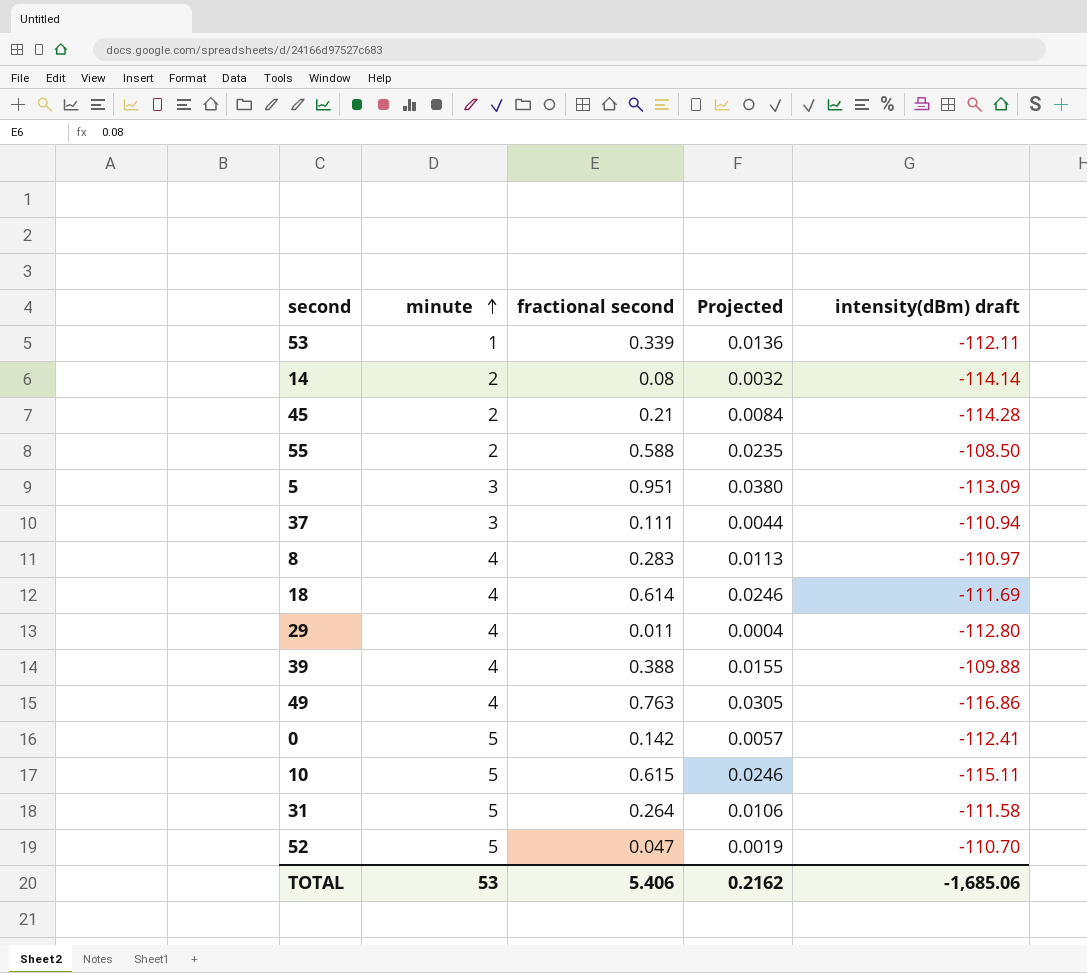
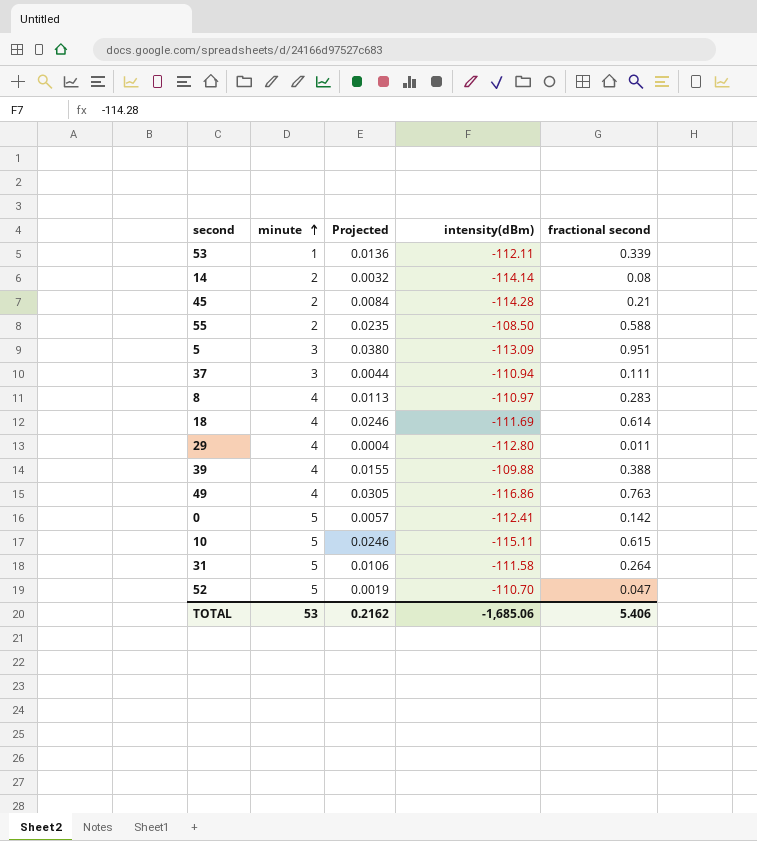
column name: intensity(dBm) draft -> intensity(dBm)
column fractional second | position: 3 -> 5

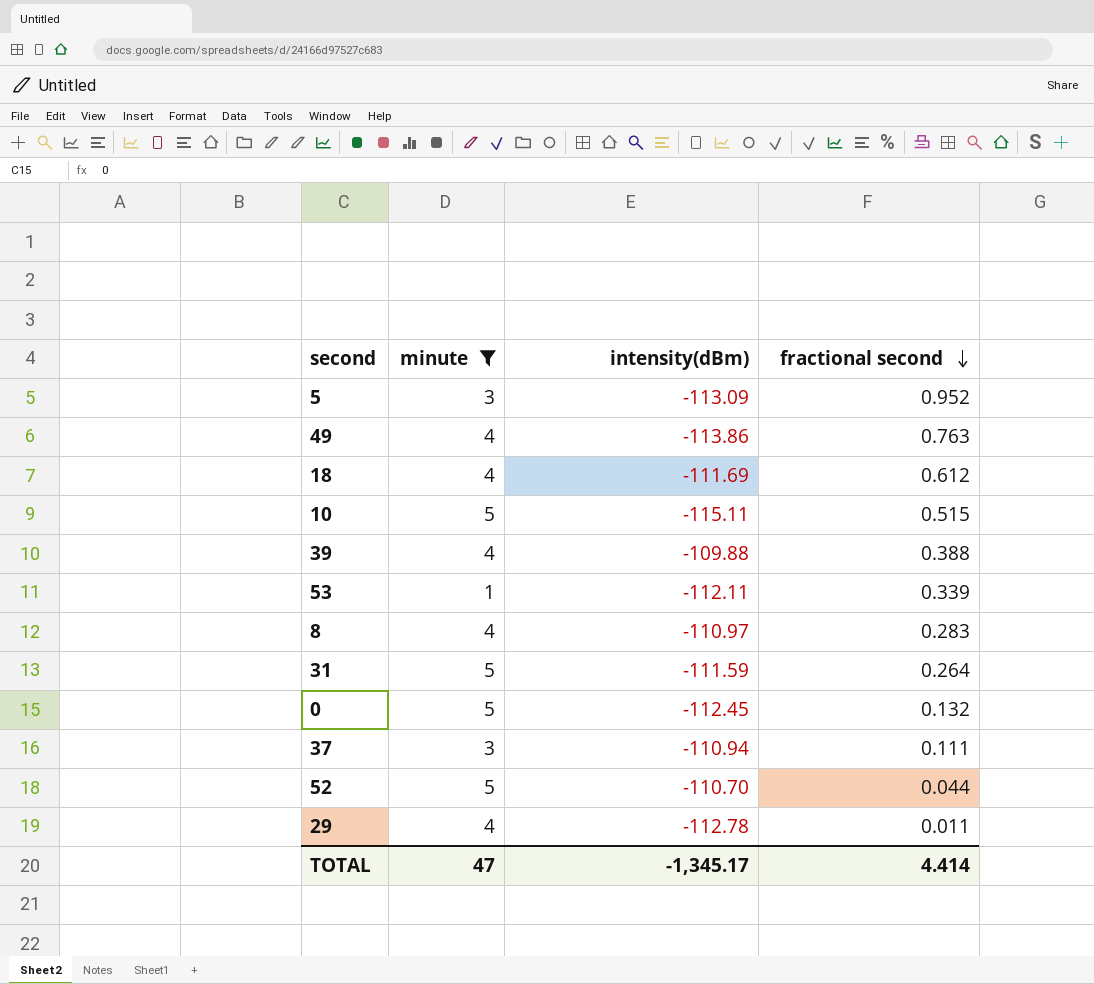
filter: none -> minute != 2
row order: minute ascending -> fractional second descending
column Projected | formula: [fractional second] * 0.04 -> none
5 | fractional second: 0.951 -> 0.952
49 | intensity(dBm): -116.86 -> -113.86
18 | fractional second: 0.614 -> 0.612
10 | fractional second: 0.615 -> 0.515
31 | intensity(dBm): -111.58 -> -111.59
0 | intensity(dBm): -112.41 -> -112.45
0 | fractional second: 0.142 -> 0.132
52 | fractional second: 0.047 -> 0.044
29 | intensity(dBm): -112.80 -> -112.78
TOTAL | minute: 53 -> 47
TOTAL | intensity(dBm): -1,685.06 -> -1,345.17
TOTAL | fractional second: 5.406 -> 4.414

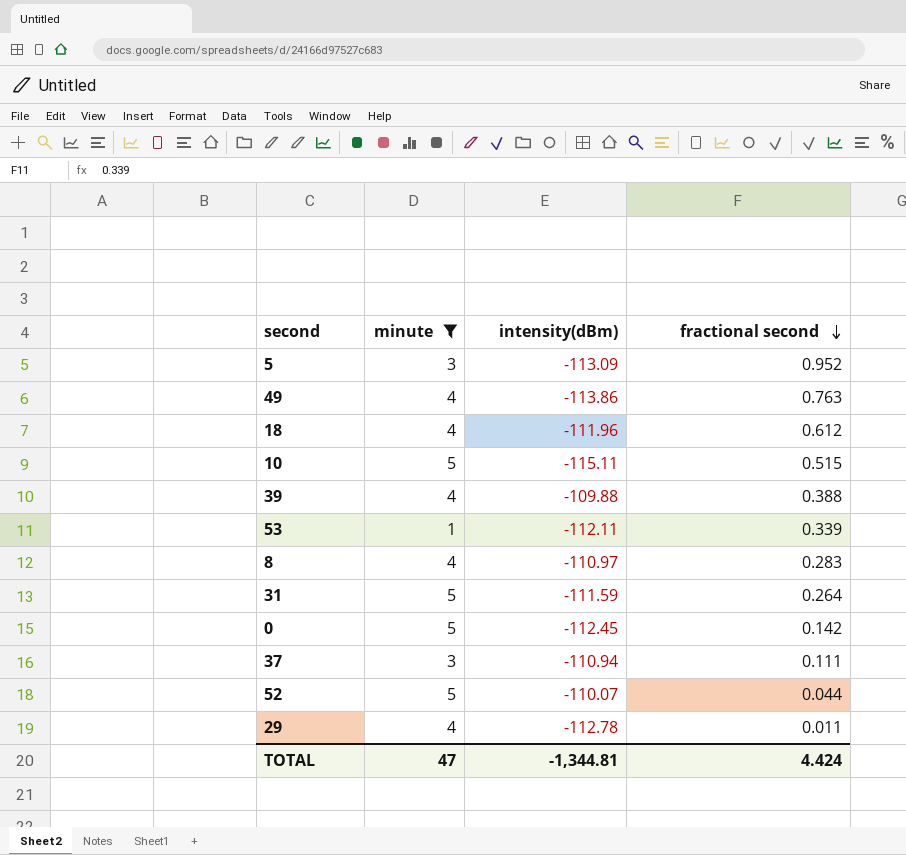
18 | intensity(dBm): -111.69 -> -111.96
0 | fractional second: 0.132 -> 0.142
52 | intensity(dBm): -110.70 -> -110.07
TOTAL | intensity(dBm): -1,345.17 -> -1,344.81
TOTAL | fractional second: 4.414 -> 4.424

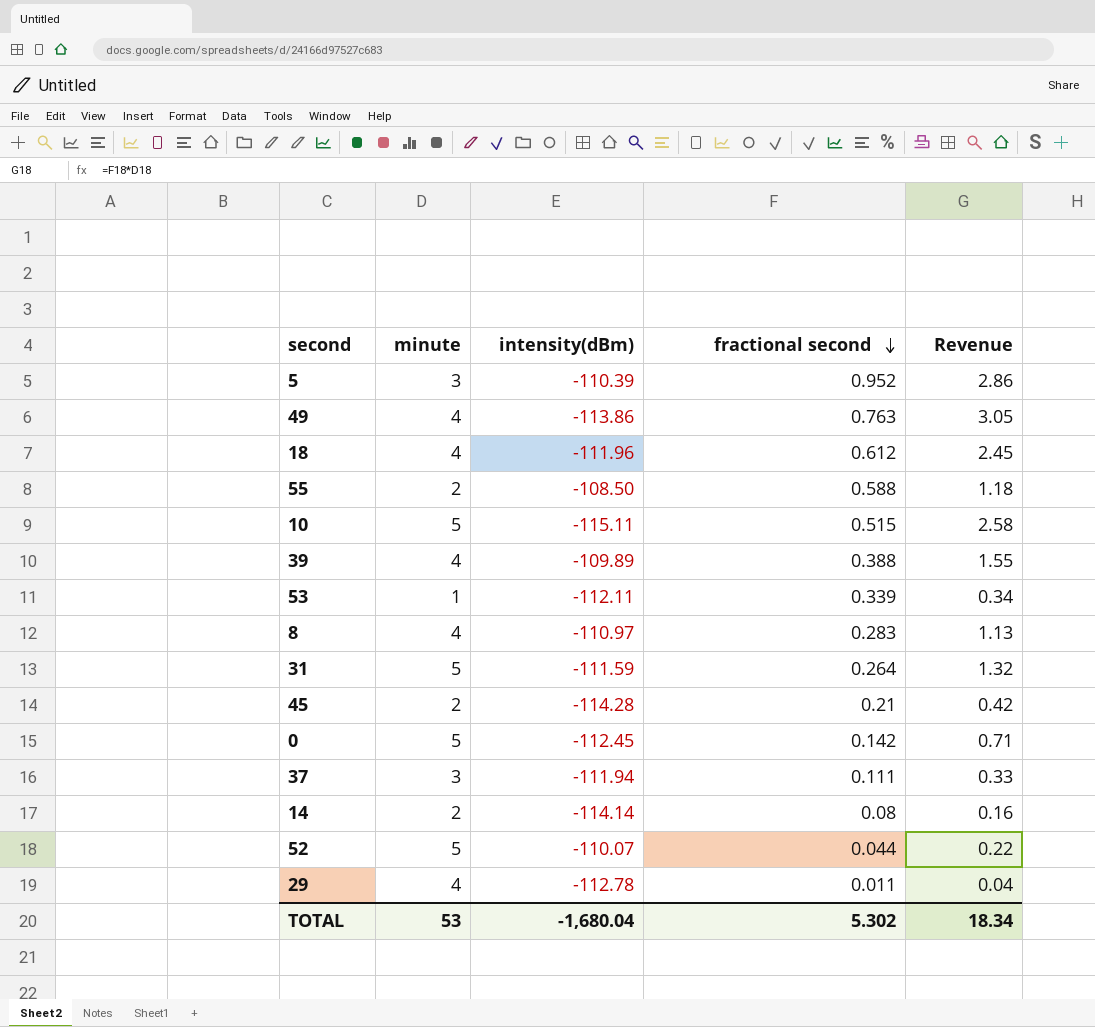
filter: minute != 2 -> none
column Revenue | formula: none -> [minute] * [fractional second]
5 | intensity(dBm): -113.09 -> -110.39
39 | intensity(dBm): -109.88 -> -109.89
37 | intensity(dBm): -110.94 -> -111.94
TOTAL | minute: 47 -> 53
TOTAL | intensity(dBm): -1,344.81 -> -1,680.04
TOTAL | fractional second: 4.424 -> 5.302

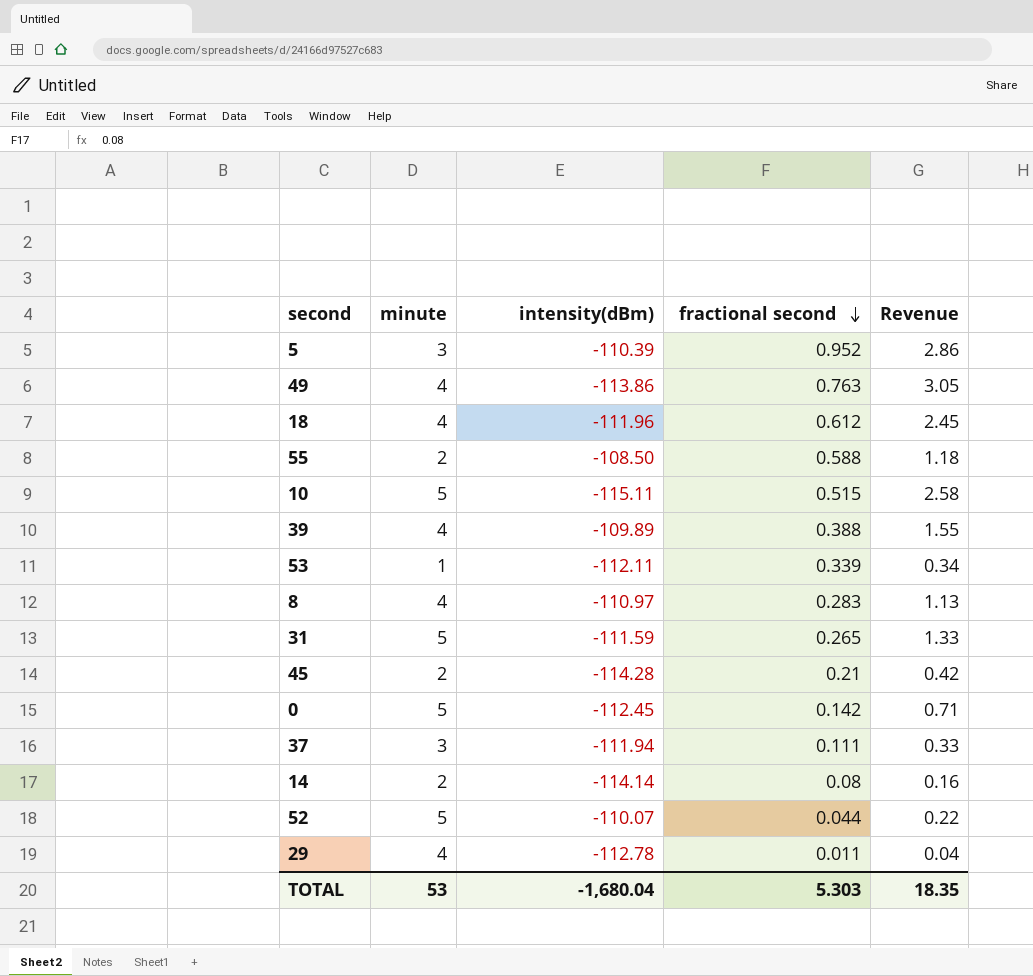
31 | fractional second: 0.264 -> 0.265
31 | Revenue: 1.32 -> 1.33
TOTAL | fractional second: 5.302 -> 5.303
TOTAL | Revenue: 18.34 -> 18.35

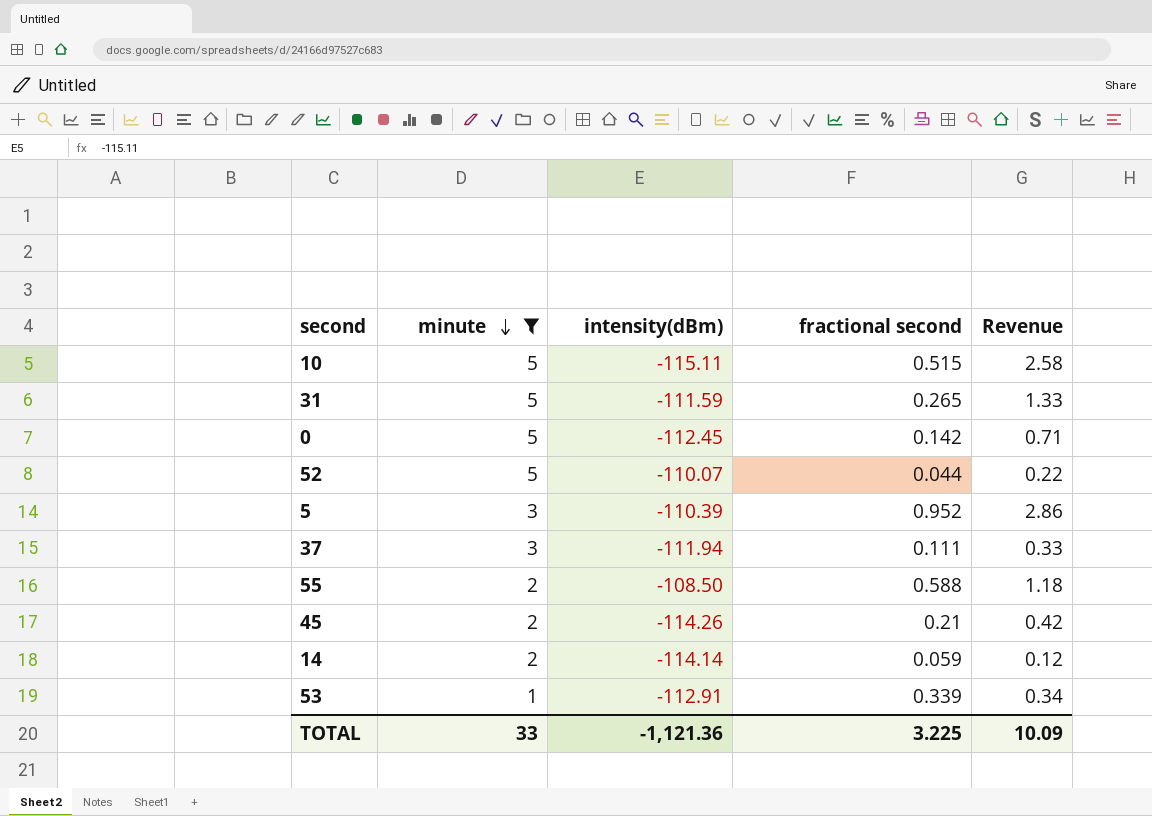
filter: none -> minute != 4
row order: fractional second descending -> minute descending
45 | intensity(dBm): -114.28 -> -114.26
14 | fractional second: 0.08 -> 0.059
14 | Revenue: 0.16 -> 0.12
53 | intensity(dBm): -112.11 -> -112.91
TOTAL | minute: 53 -> 33
TOTAL | intensity(dBm): -1,680.04 -> -1,121.36
TOTAL | fractional second: 5.303 -> 3.225
TOTAL | Revenue: 18.35 -> 10.09

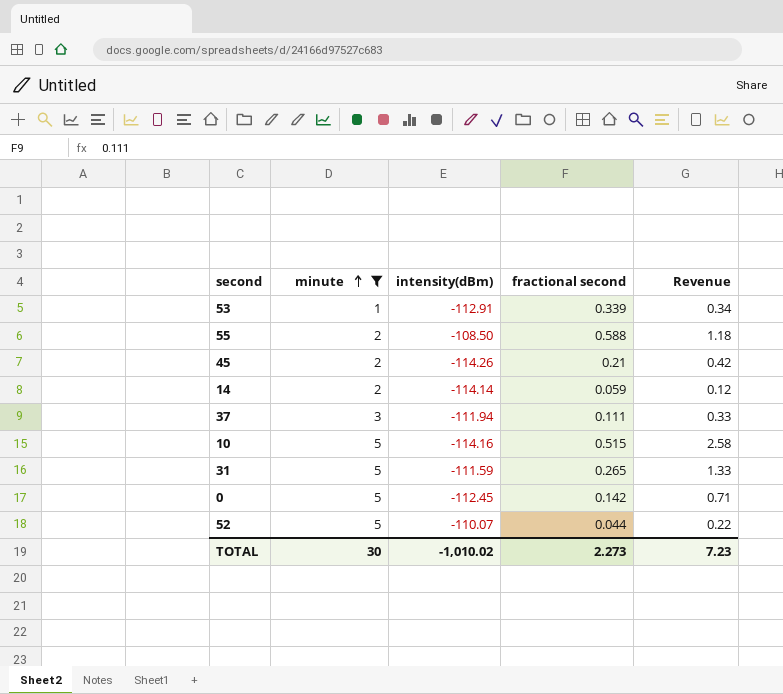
row order: minute descending -> minute ascending
row 5: 3 | -110.39 | 0.952 | 2.86 -> none
10 | intensity(dBm): -115.11 -> -114.16
TOTAL | minute: 33 -> 30
TOTAL | intensity(dBm): -1,121.36 -> -1,010.02
TOTAL | fractional second: 3.225 -> 2.273
TOTAL | Revenue: 10.09 -> 7.23

